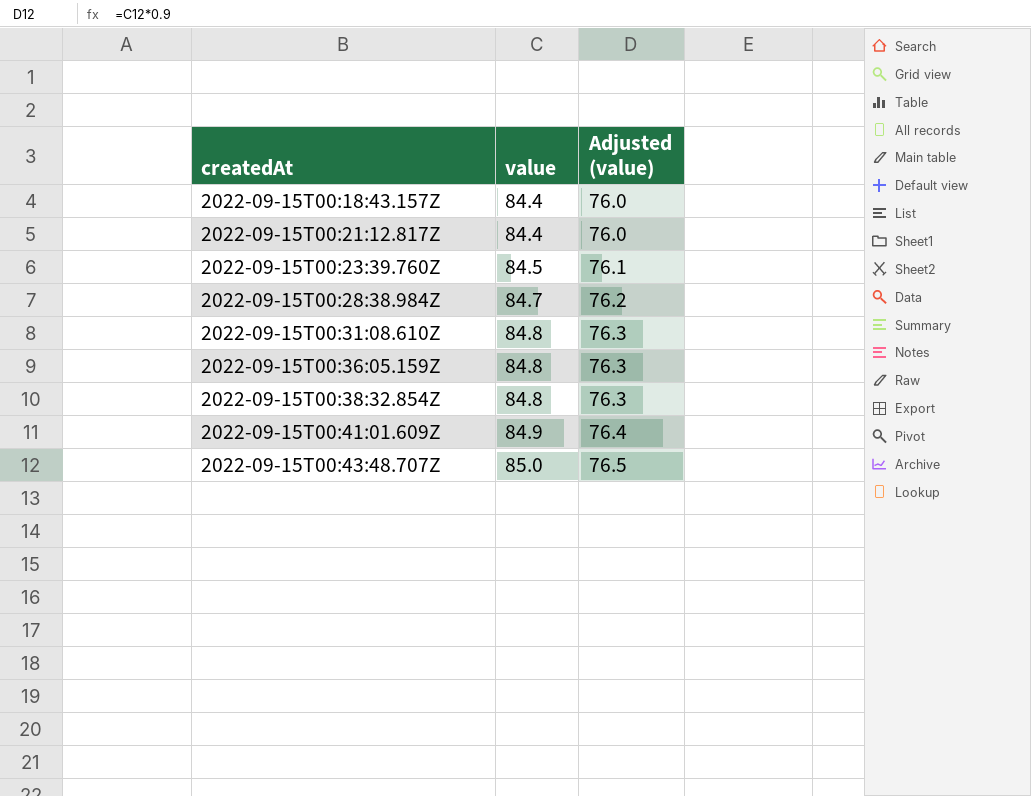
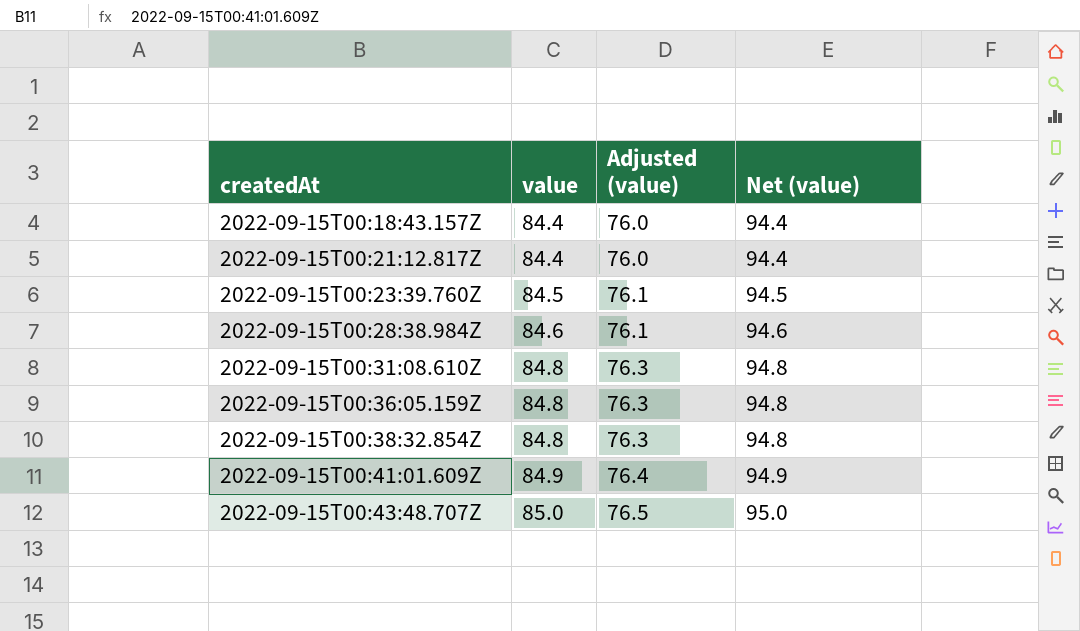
column Net (value) | formula: none -> [value] + 10
2022-09-15T00:28:38.984Z | value: 84.7 -> 84.6
2022-09-15T00:28:38.984Z | Adjusted (value): 76.2 -> 76.1

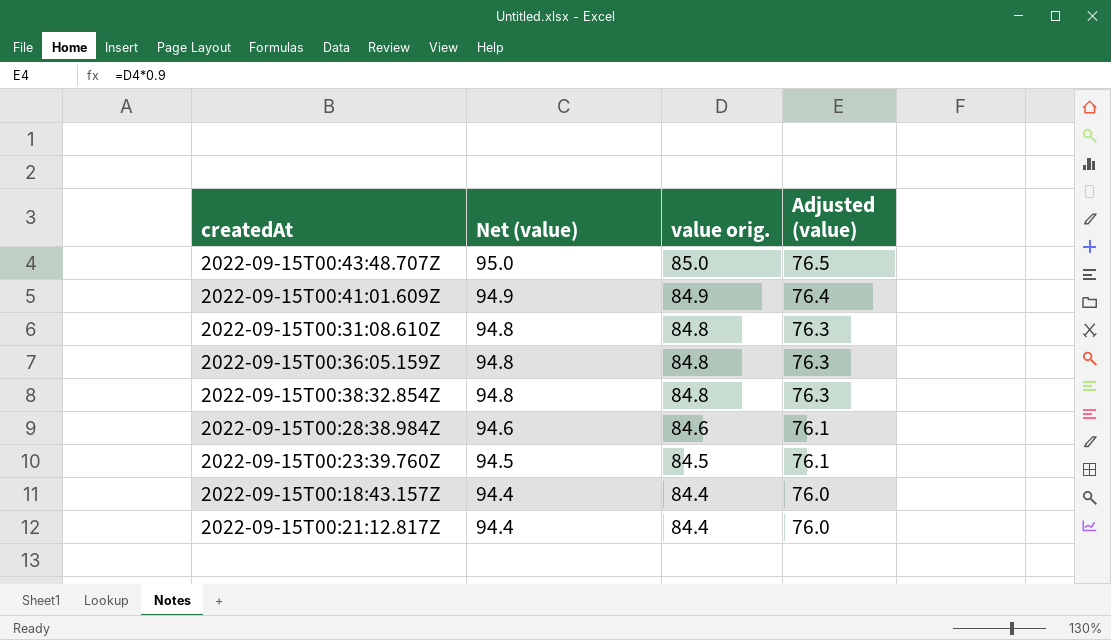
row order: createdAt ascending -> Net (value) descending
column Net (value) | position: 4 -> 2
column name: value -> value orig.

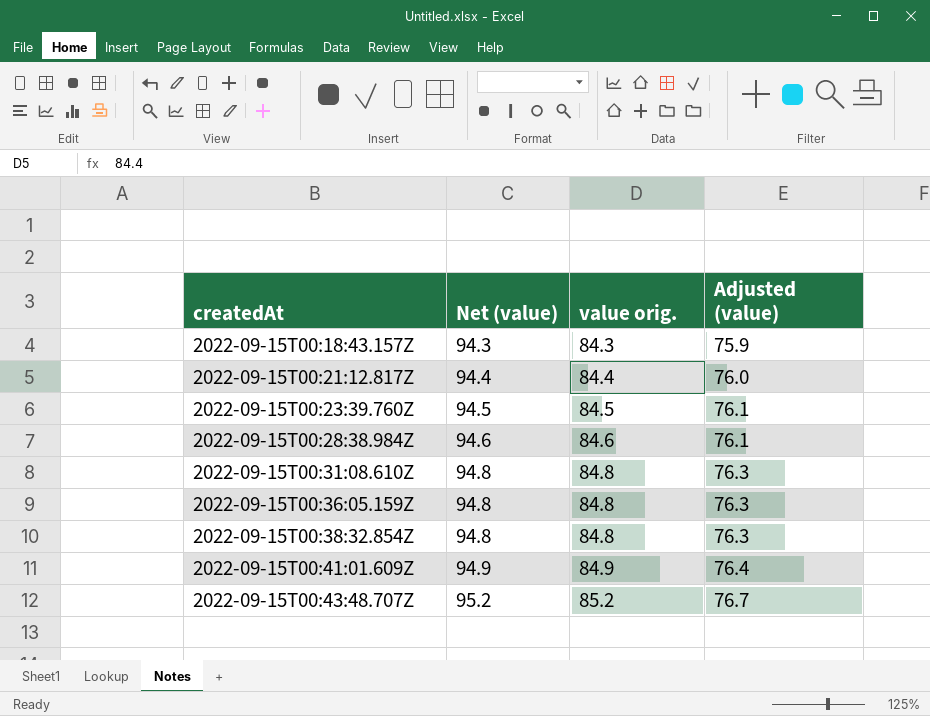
row order: Net (value) descending -> createdAt ascending
2022-09-15T00:18:43.157Z | Net (value): 94.4 -> 94.3
2022-09-15T00:18:43.157Z | value orig.: 84.4 -> 84.3
2022-09-15T00:18:43.157Z | Adjusted (value): 76.0 -> 75.9
2022-09-15T00:43:48.707Z | Net (value): 95.0 -> 95.2
2022-09-15T00:43:48.707Z | value orig.: 85.0 -> 85.2
2022-09-15T00:43:48.707Z | Adjusted (value): 76.5 -> 76.7

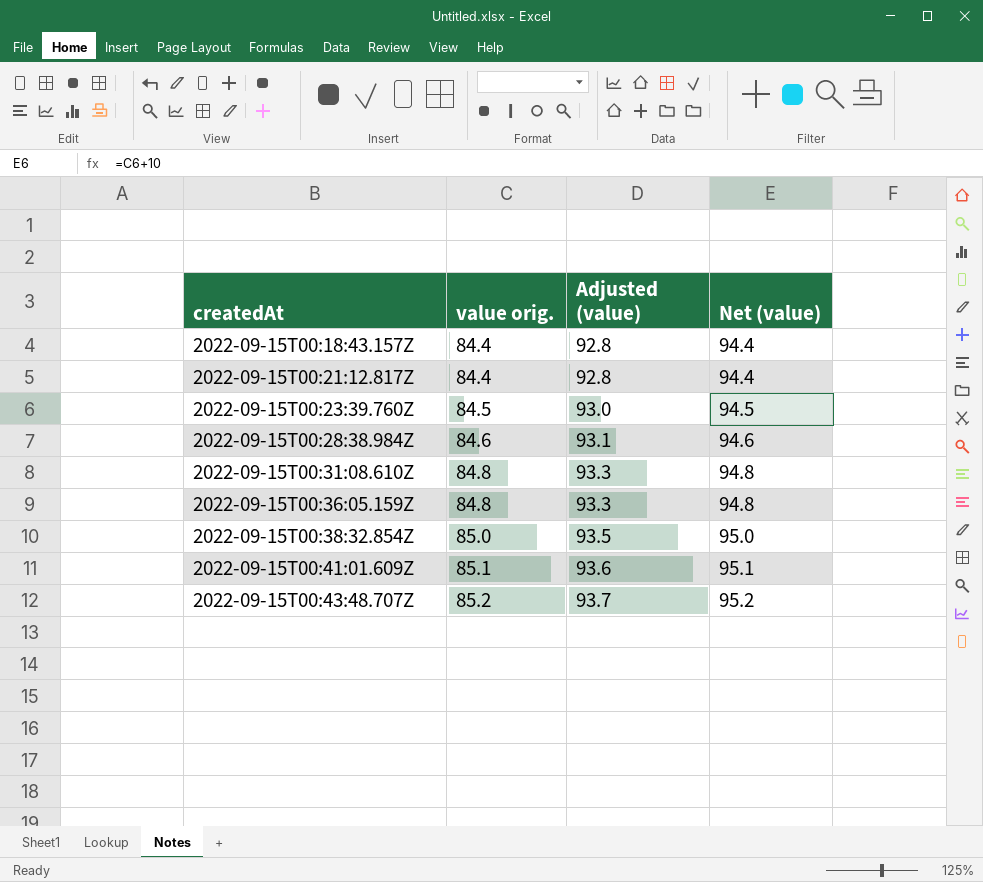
column Adjusted (value) | formula: [value orig.] * 0.9 -> [value orig.] * 1.1
column Net (value) | position: 2 -> 4
2022-09-15T00:18:43.157Z | value orig.: 84.3 -> 84.4
2022-09-15T00:18:43.157Z | Net (value): 94.3 -> 94.4
2022-09-15T00:38:32.854Z | value orig.: 84.8 -> 85.0
2022-09-15T00:38:32.854Z | Net (value): 94.8 -> 95.0
2022-09-15T00:41:01.609Z | value orig.: 84.9 -> 85.1
2022-09-15T00:41:01.609Z | Net (value): 94.9 -> 95.1

